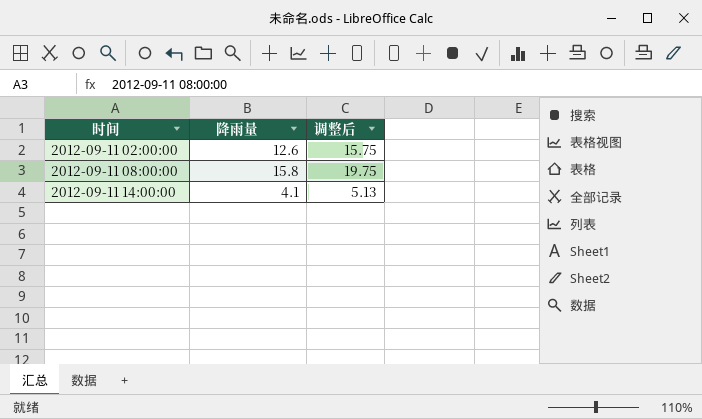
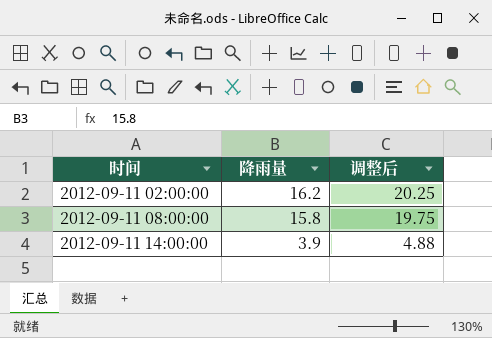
2012-09-11 02:00:00 | 降雨量: 12.6 -> 16.2
2012-09-11 02:00:00 | 调整后: 15.75 -> 20.25
2012-09-11 14:00:00 | 降雨量: 4.1 -> 3.9
2012-09-11 14:00:00 | 调整后: 5.13 -> 4.88

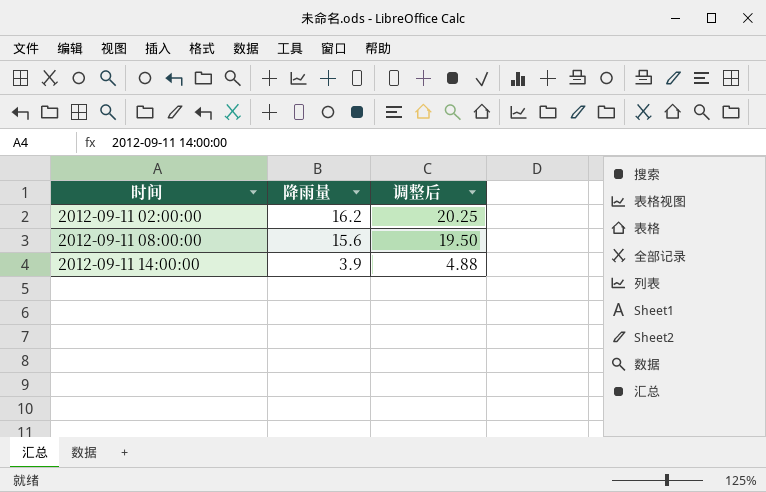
2012-09-11 08:00:00 | 降雨量: 15.8 -> 15.6
2012-09-11 08:00:00 | 调整后: 19.75 -> 19.50

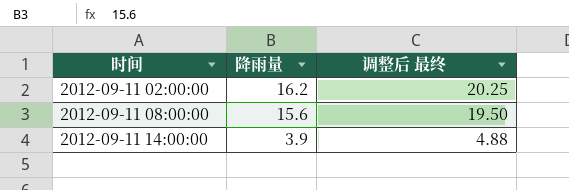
column name: 调整后 -> 调整后 最终

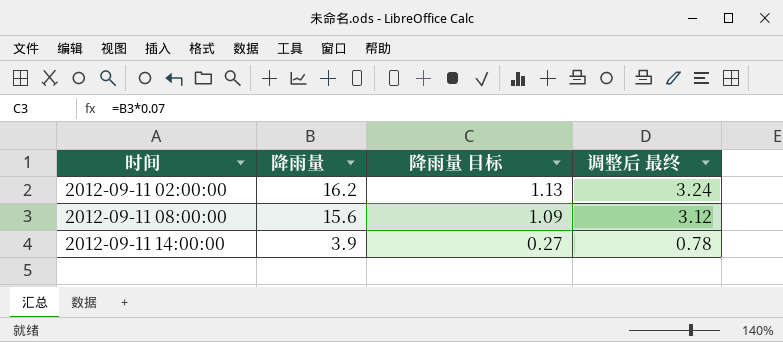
column 降雨量 目标 | formula: none -> [降雨量] * 0.07
column 调整后 最终 | formula: [降雨量] * 1.25 -> [降雨量] * 0.2

